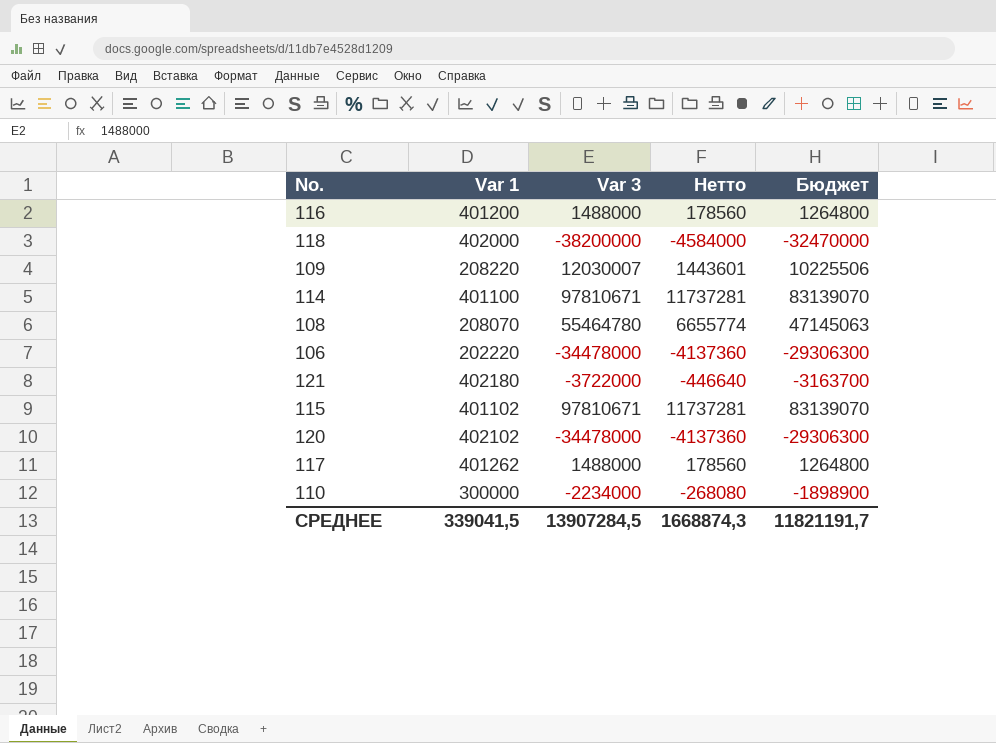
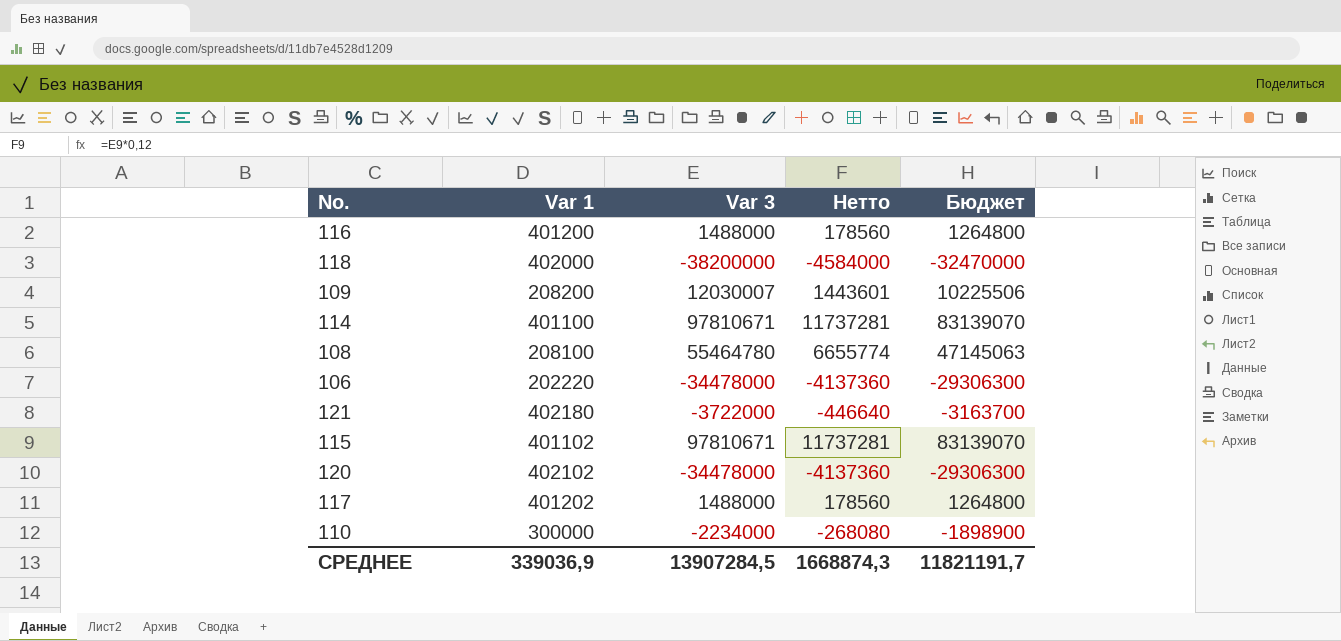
109 | Var 1: 208220 -> 208200
108 | Var 1: 208070 -> 208100
117 | Var 1: 401262 -> 401202
СРЕДНЕЕ | Var 1: 339041,5 -> 339036,9

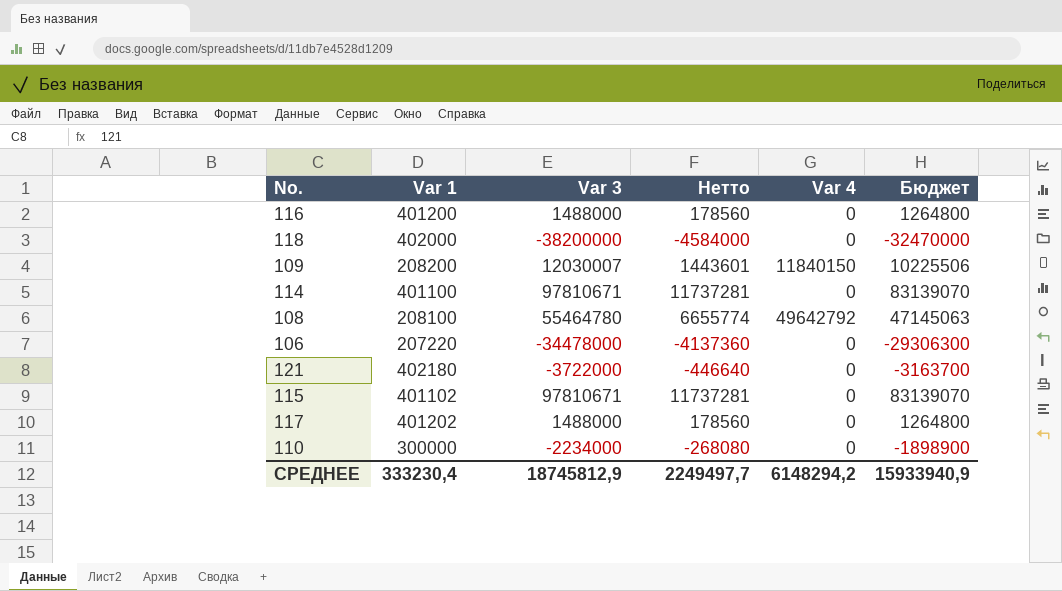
column Var 4 | position: none -> 5
row 120: 402102 | -34478000 | -4137360 | -29306300 -> none
106 | Var 1: 202220 -> 207220
СРЕДНЕЕ | Var 1: 339036,9 -> 333230,4
СРЕДНЕЕ | Var 3: 13907284,5 -> 18745812,9
СРЕДНЕЕ | Нетто: 1668874,3 -> 2249497,7
СРЕДНЕЕ | Бюджет: 11821191,7 -> 15933940,9

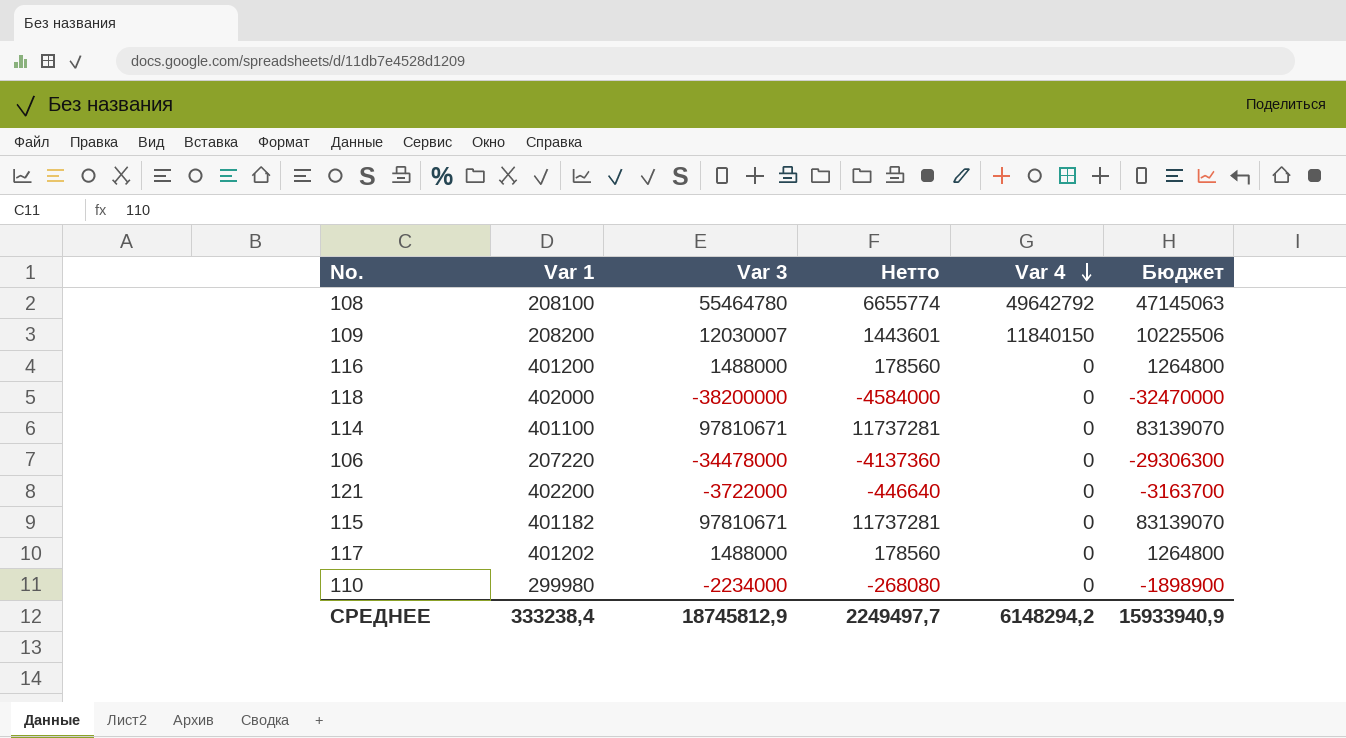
row order: none -> Var 4 descending
121 | Var 1: 402180 -> 402200
115 | Var 1: 401102 -> 401182
110 | Var 1: 300000 -> 299980
СРЕДНЕЕ | Var 1: 333230,4 -> 333238,4

